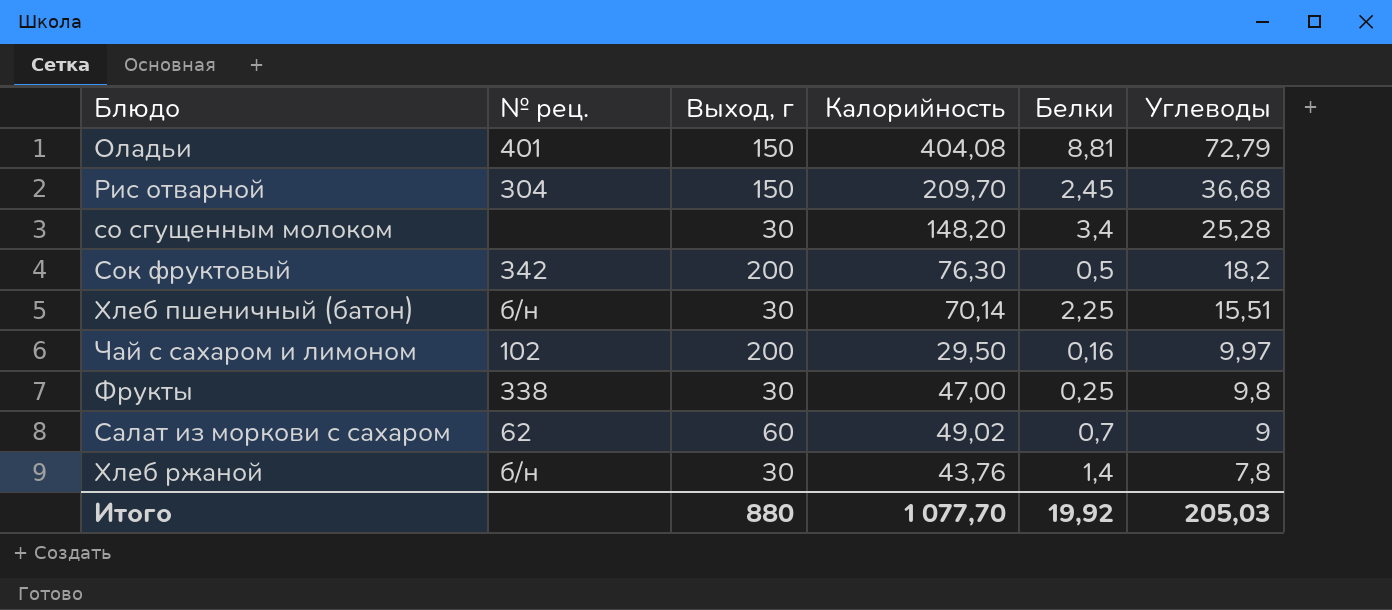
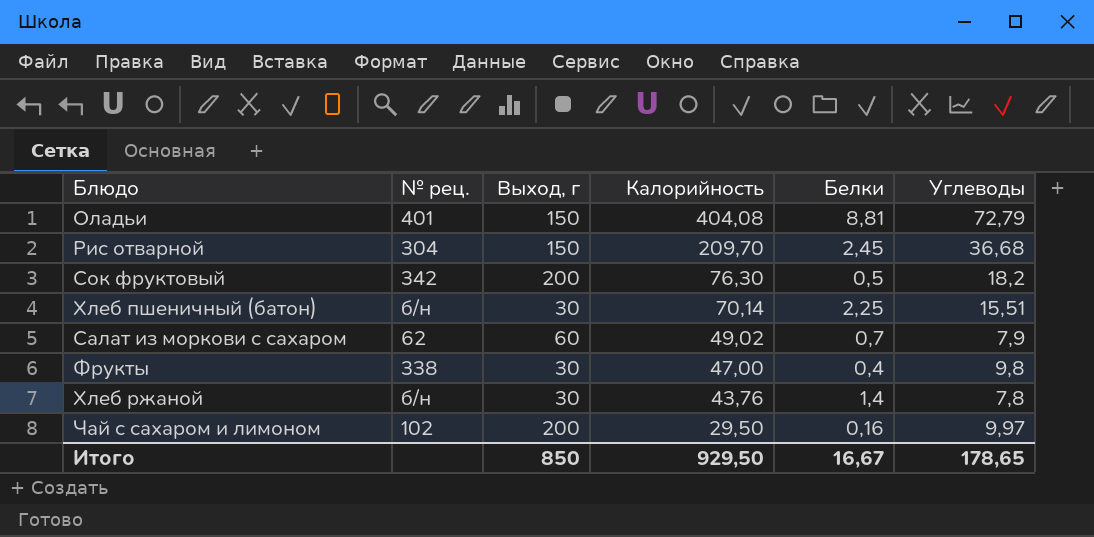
row order: Углеводы descending -> Калорийность descending
row со сгущенным молоком: none | 30 | 148,20 | 3,4 | 25,28 -> none
Салат из моркови с сахаром | Углеводы: 9 -> 7,9
Фрукты | Белки: 0,25 -> 0,4
Итого | Выход, г: 880 -> 850
Итого | Калорийность: 1 077,70 -> 929,50
Итого | Белки: 19,92 -> 16,67
Итого | Углеводы: 205,03 -> 178,65

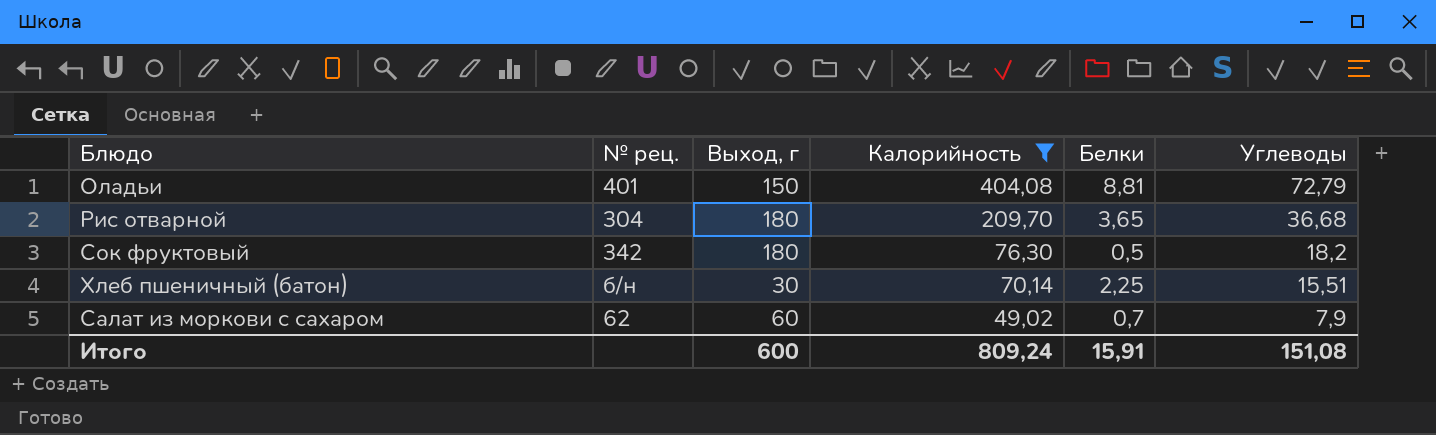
filter: none -> Калорийность >= 49,02
Рис отварной | Выход, г: 150 -> 180
Рис отварной | Белки: 2,45 -> 3,65
Сок фруктовый | Выход, г: 200 -> 180
Итого | Выход, г: 850 -> 600
Итого | Калорийность: 929,50 -> 809,24
Итого | Белки: 16,67 -> 15,91
Итого | Углеводы: 178,65 -> 151,08

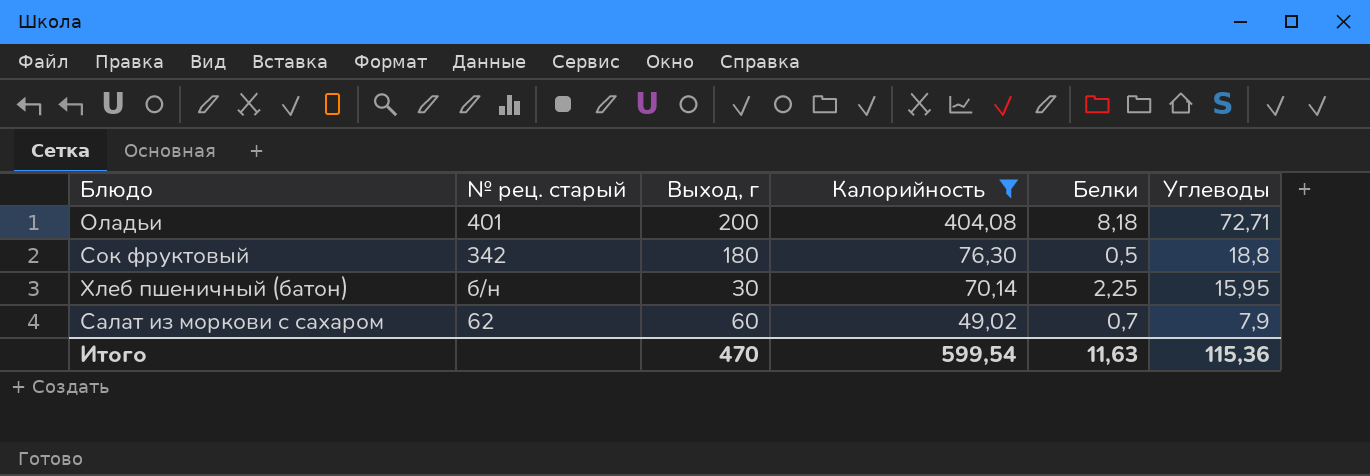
column name: № рец. -> № рец. старый
row Рис отварной: 304 | 180 | 209,70 | 3,65 | 36,68 -> none
Оладьи | Выход, г: 150 -> 200
Оладьи | Белки: 8,81 -> 8,18
Оладьи | Углеводы: 72,79 -> 72,71
Сок фруктовый | Углеводы: 18,2 -> 18,8
Хлеб пшеничный (батон) | Углеводы: 15,51 -> 15,95
Итого | Выход, г: 600 -> 470
Итого | Калорийность: 809,24 -> 599,54
Итого | Белки: 15,91 -> 11,63
Итого | Углеводы: 151,08 -> 115,36

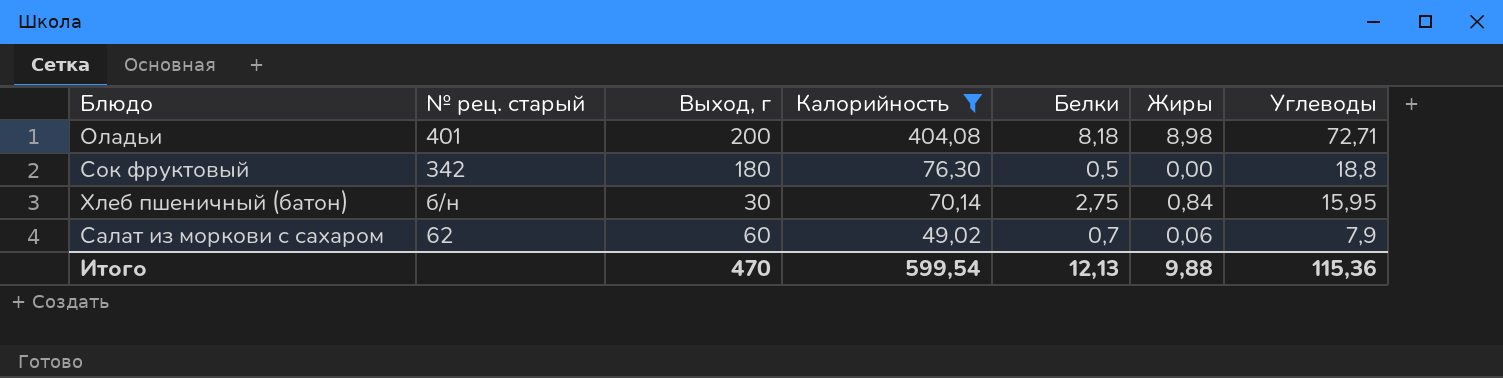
column Жиры | position: none -> 6
Хлеб пшеничный (батон) | Белки: 2,25 -> 2,75
Итого | Белки: 11,63 -> 12,13

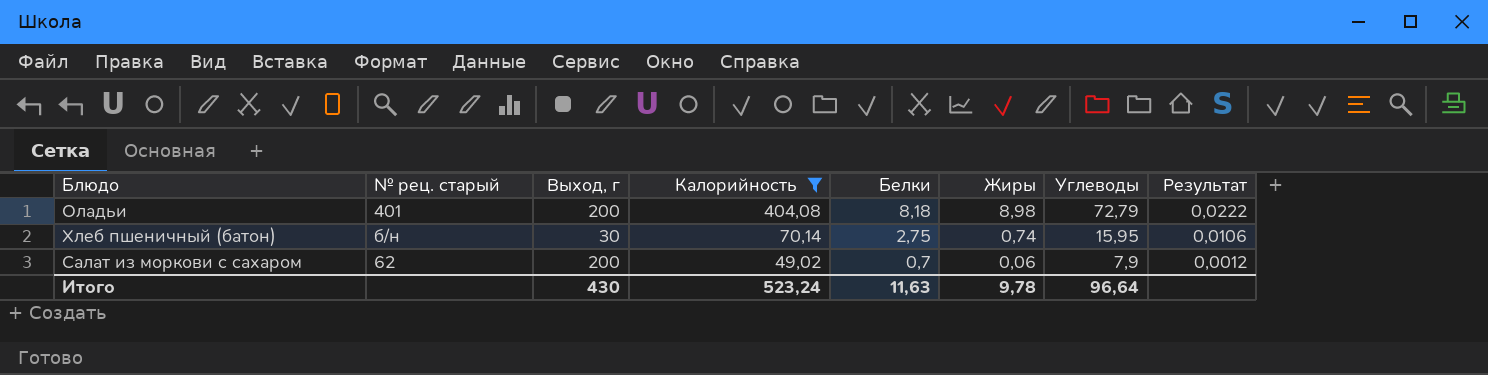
column Результат | formula: none -> [Жиры] / [Калорийность]
row Сок фруктовый: 342 | 180 | 76,30 | 0,5 | 0,00 | 18,8 -> none
Оладьи | Углеводы: 72,71 -> 72,79
Хлеб пшеничный (батон) | Жиры: 0,84 -> 0,74
Салат из моркови с сахаром | Выход, г: 60 -> 200
Итого | Выход, г: 470 -> 430
Итого | Калорийность: 599,54 -> 523,24
Итого | Белки: 12,13 -> 11,63
Итого | Жиры: 9,88 -> 9,78
Итого | Углеводы: 115,36 -> 96,64

